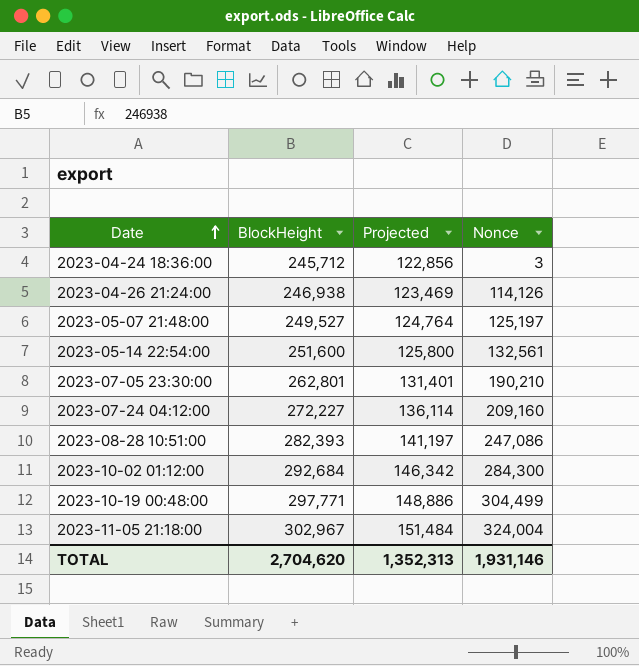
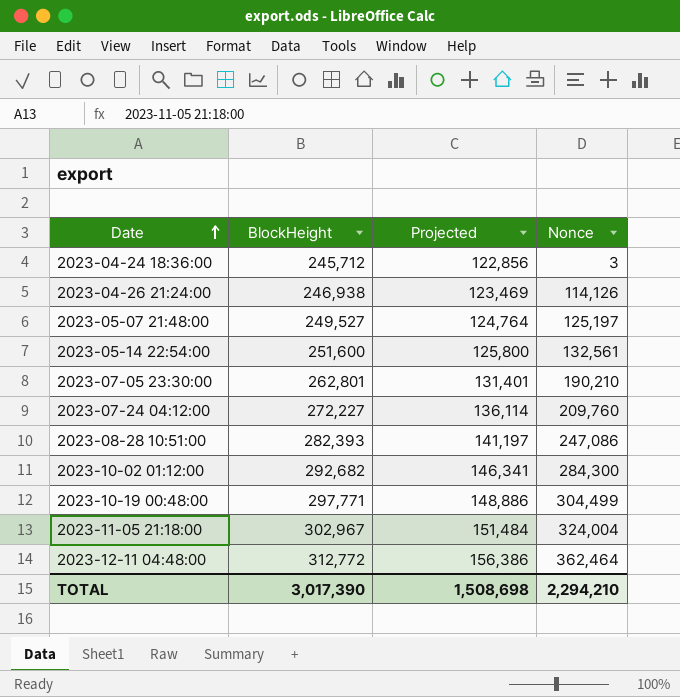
2023-07-24 04:12:00 | Nonce: 209,160 -> 209,760
2023-10-02 01:12:00 | BlockHeight: 292,684 -> 292,682
2023-10-02 01:12:00 | Projected: 146,342 -> 146,341
row 2023-12-11 04:48:00: none -> 312,772 | 156,386 | 362,464
TOTAL | BlockHeight: 2,704,620 -> 3,017,390
TOTAL | Projected: 1,352,313 -> 1,508,698
TOTAL | Nonce: 1,931,146 -> 2,294,210

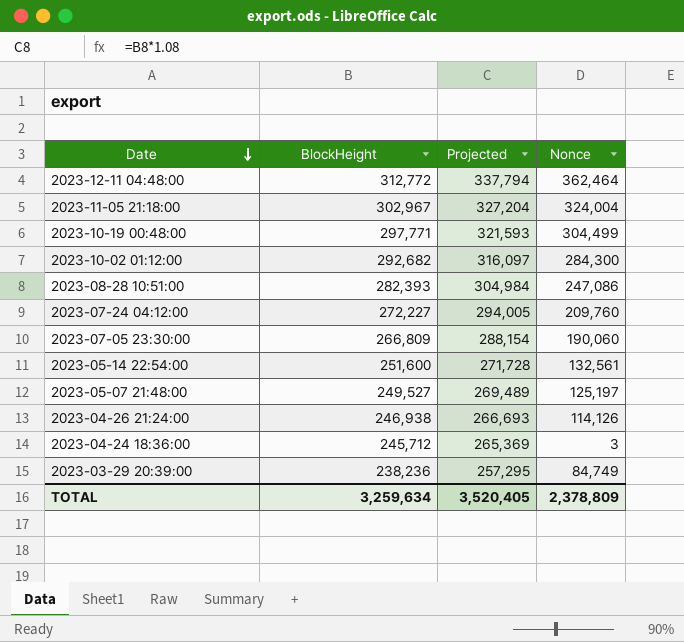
row order: Date ascending -> Date descending
column Projected | formula: [BlockHeight] * 0.5 -> [BlockHeight] * 1.08
2023-07-05 23:30:00 | BlockHeight: 262,801 -> 266,809
2023-07-05 23:30:00 | Nonce: 190,210 -> 190,060
row 2023-03-29 20:39:00: none -> 238,236 | 257,295 | 84,749
TOTAL | BlockHeight: 3,017,390 -> 3,259,634
TOTAL | Projected: 1,508,698 -> 3,520,405
TOTAL | Nonce: 2,294,210 -> 2,378,809

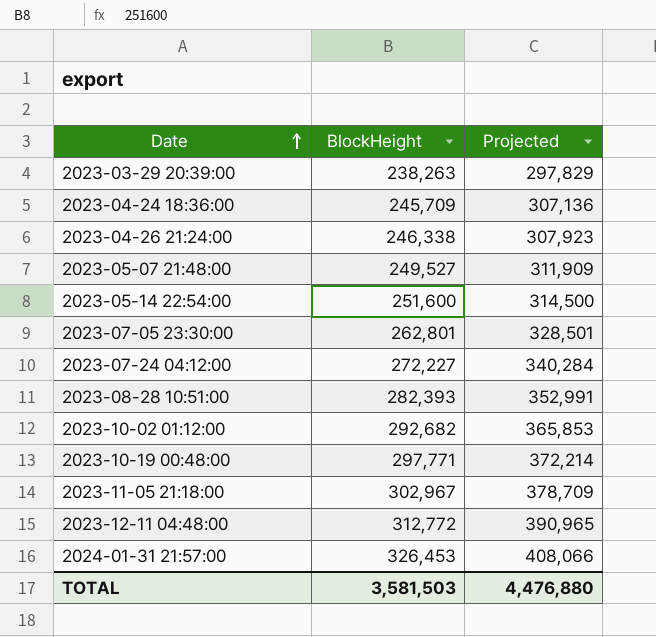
row order: Date descending -> Date ascending
column Nonce | position: 4 -> none
column Projected | formula: [BlockHeight] * 1.08 -> [BlockHeight] * 1.25
2023-03-29 20:39:00 | BlockHeight: 238,236 -> 238,263
2023-04-24 18:36:00 | BlockHeight: 245,712 -> 245,709
2023-04-26 21:24:00 | BlockHeight: 246,938 -> 246,338
2023-07-05 23:30:00 | BlockHeight: 266,809 -> 262,801
row 2024-01-31 21:57:00: none -> 326,453 | 408,066
TOTAL | BlockHeight: 3,259,634 -> 3,581,503
TOTAL | Projected: 3,520,405 -> 4,476,880

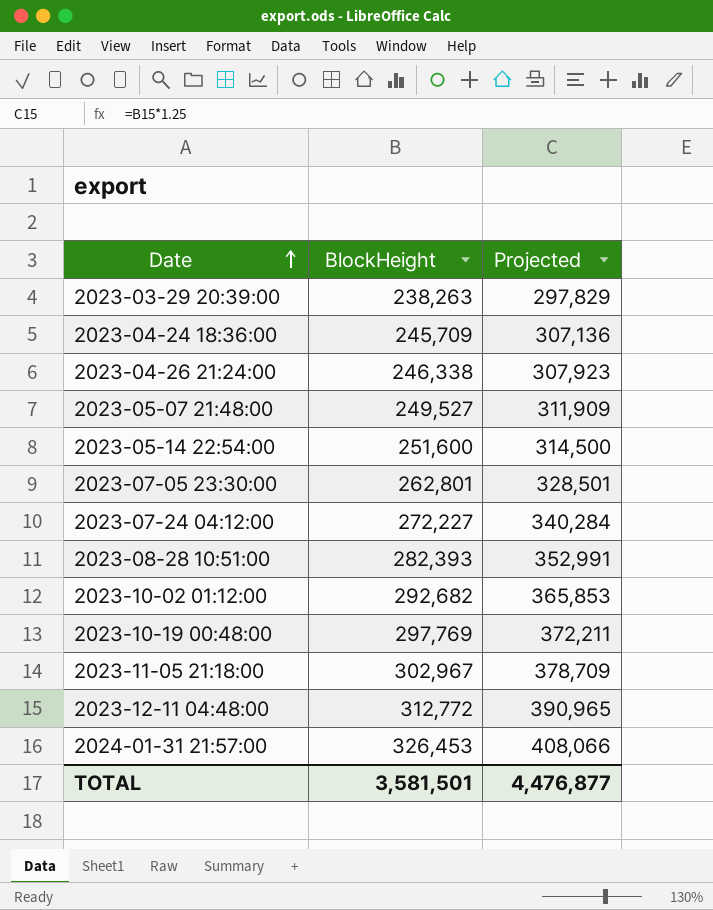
2023-10-19 00:48:00 | BlockHeight: 297,771 -> 297,769
2023-10-19 00:48:00 | Projected: 372,214 -> 372,211
TOTAL | BlockHeight: 3,581,503 -> 3,581,501
TOTAL | Projected: 4,476,880 -> 4,476,877

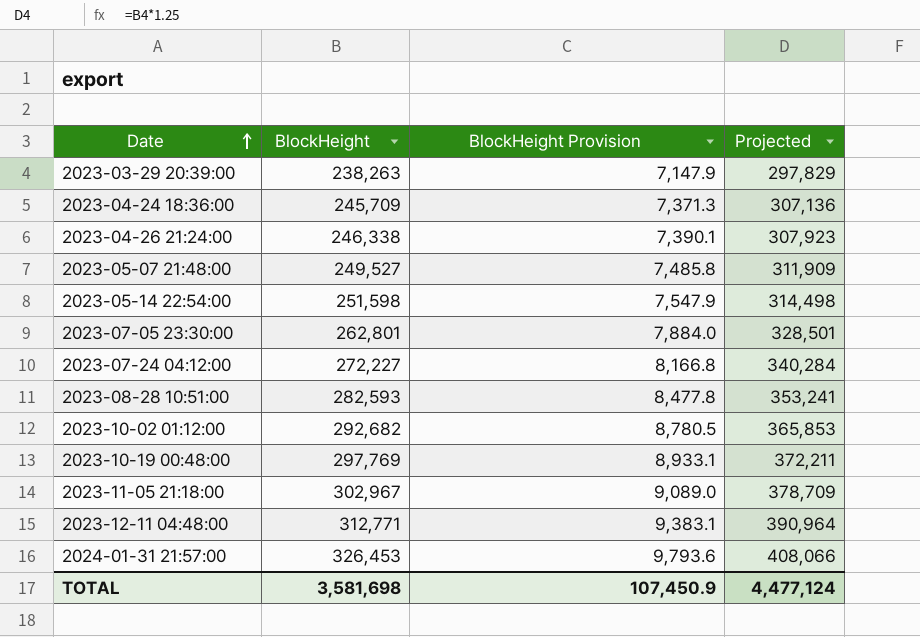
column BlockHeight Provision | formula: none -> [BlockHeight] * 0.03
2023-05-14 22:54:00 | BlockHeight: 251,600 -> 251,598
2023-05-14 22:54:00 | Projected: 314,500 -> 314,498
2023-08-28 10:51:00 | BlockHeight: 282,393 -> 282,593
2023-08-28 10:51:00 | Projected: 352,991 -> 353,241
2023-12-11 04:48:00 | BlockHeight: 312,772 -> 312,771
2023-12-11 04:48:00 | Projected: 390,965 -> 390,964
TOTAL | BlockHeight: 3,581,501 -> 3,581,698
TOTAL | Projected: 4,476,877 -> 4,477,124

